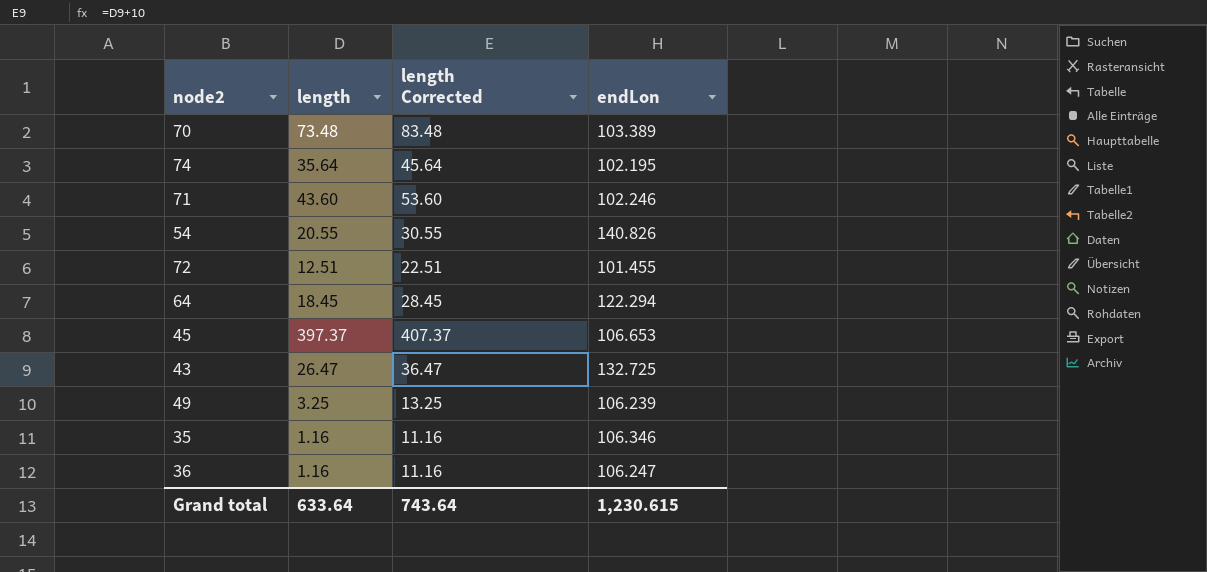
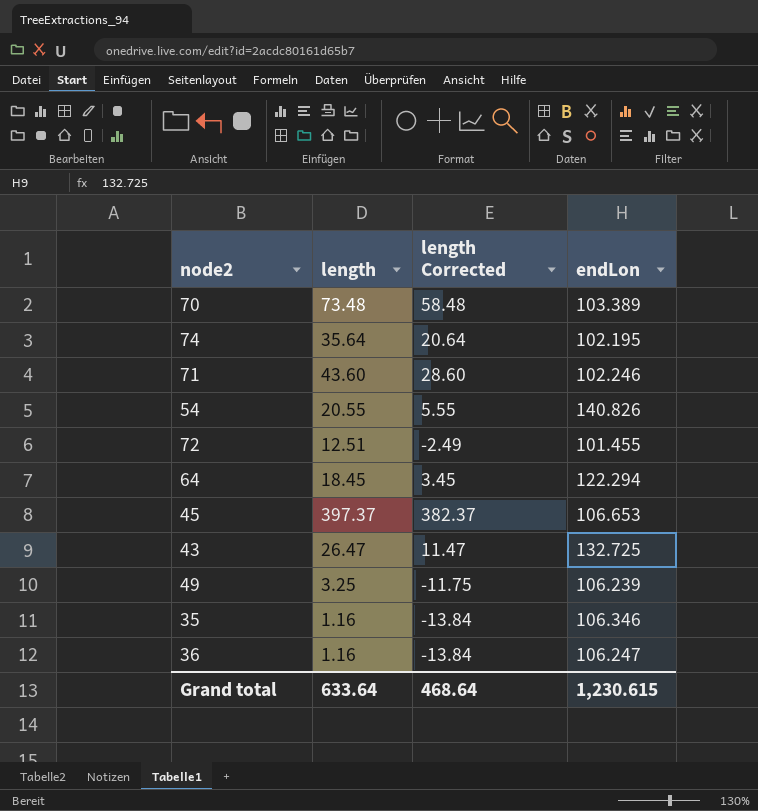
column length Corrected | formula: [length] + 10 -> [length] - 15
Grand total | length Corrected: 743.64 -> 468.64

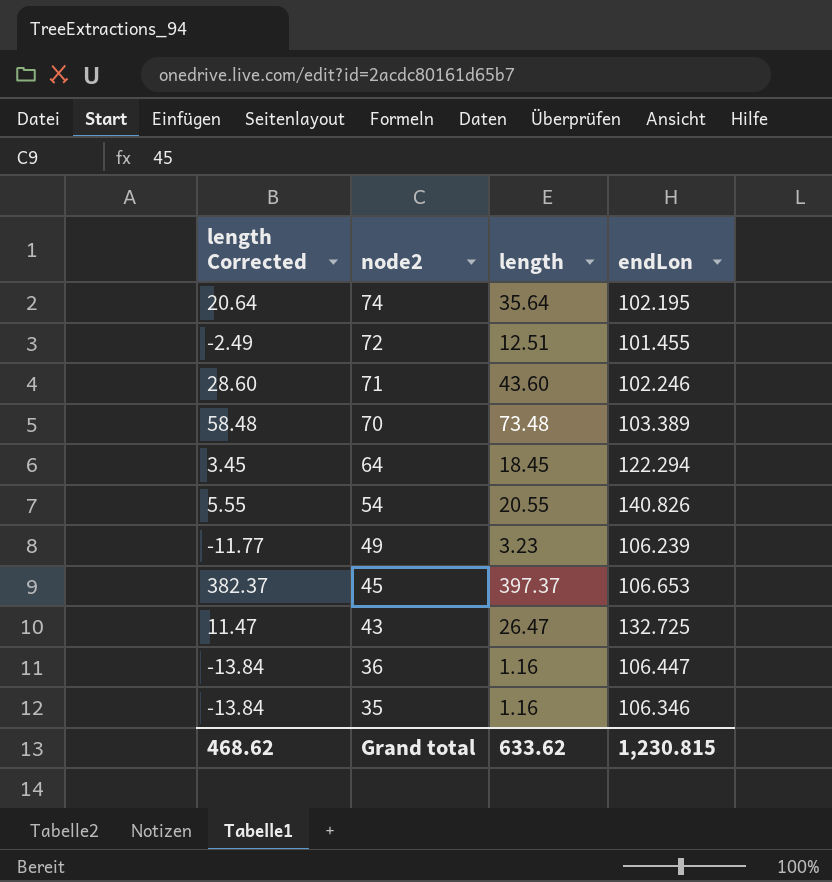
row order: none -> node2 descending
column length Corrected | position: 3 -> 1
49 | length Corrected: -11.75 -> -11.77
49 | length: 3.25 -> 3.23
36 | endLon: 106.247 -> 106.447
Grand total | length Corrected: 468.64 -> 468.62
Grand total | length: 633.64 -> 633.62
Grand total | endLon: 1,230.615 -> 1,230.815

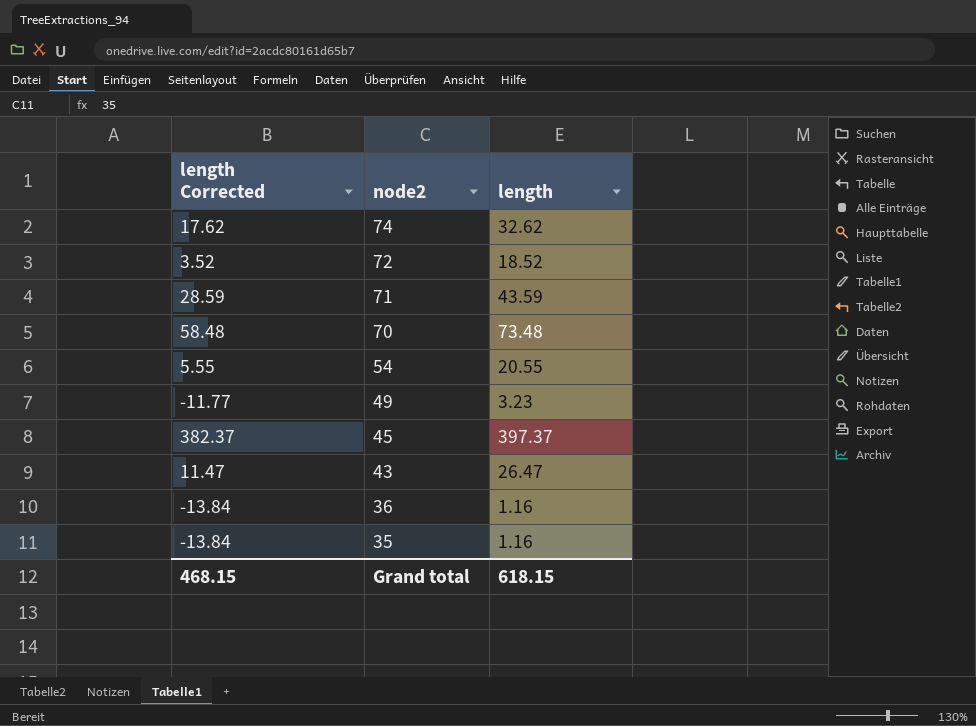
column endLon | position: 4 -> none
row 64: 3.45 | 18.45 | 122.294 -> none
74 | length Corrected: 20.64 -> 17.62
74 | length: 35.64 -> 32.62
72 | length Corrected: -2.49 -> 3.52
72 | length: 12.51 -> 18.52
71 | length Corrected: 28.60 -> 28.59
71 | length: 43.60 -> 43.59
Grand total | length Corrected: 468.62 -> 468.15
Grand total | length: 633.62 -> 618.15

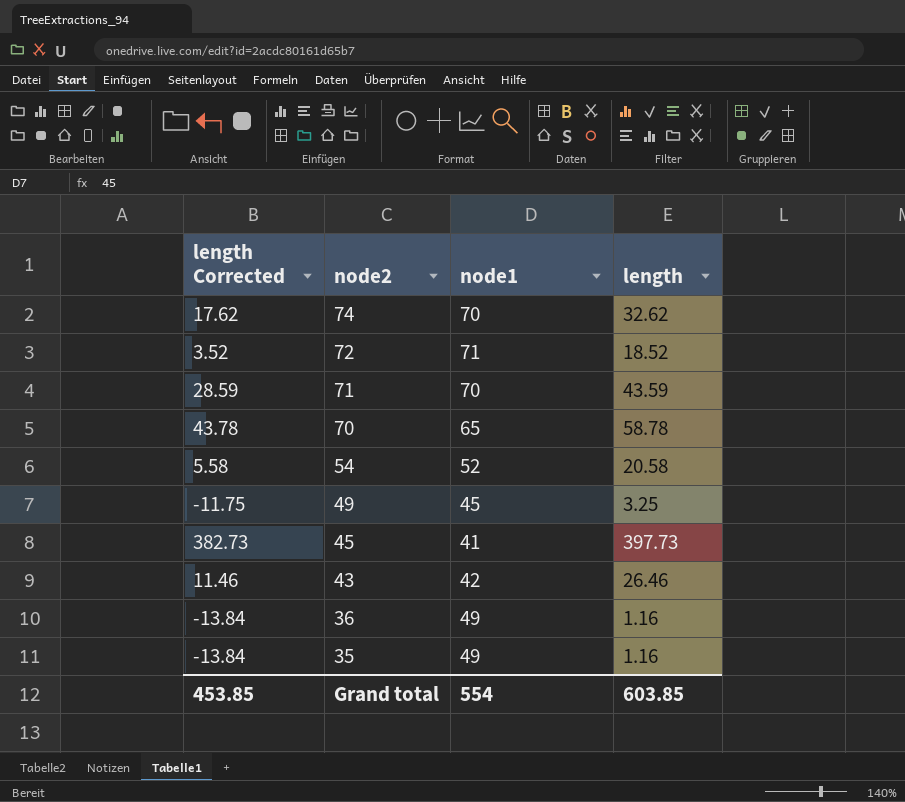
column node1 | position: none -> 3
70 | length Corrected: 58.48 -> 43.78
70 | length: 73.48 -> 58.78
54 | length Corrected: 5.55 -> 5.58
54 | length: 20.55 -> 20.58
49 | length Corrected: -11.77 -> -11.75
49 | length: 3.23 -> 3.25
45 | length Corrected: 382.37 -> 382.73
45 | length: 397.37 -> 397.73
43 | length Corrected: 11.47 -> 11.46
43 | length: 26.47 -> 26.46
Grand total | length Corrected: 468.15 -> 453.85
Grand total | length: 618.15 -> 603.85

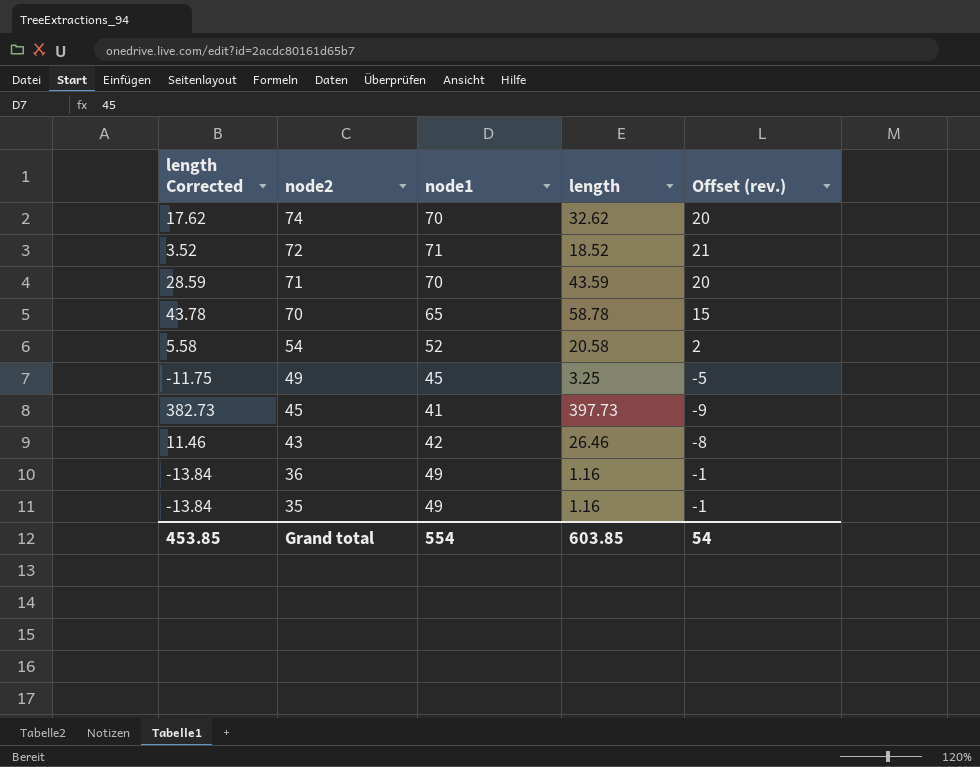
column Offset (rev.) | formula: none -> [node1] - 50

